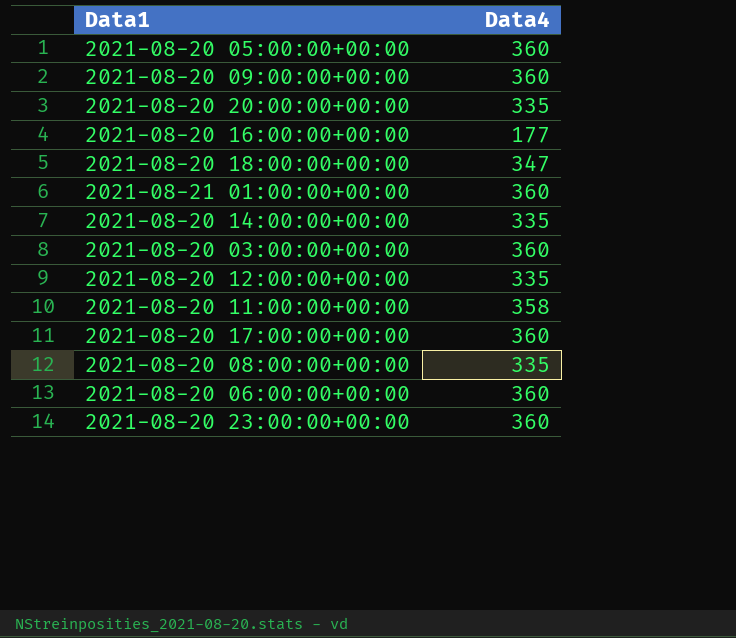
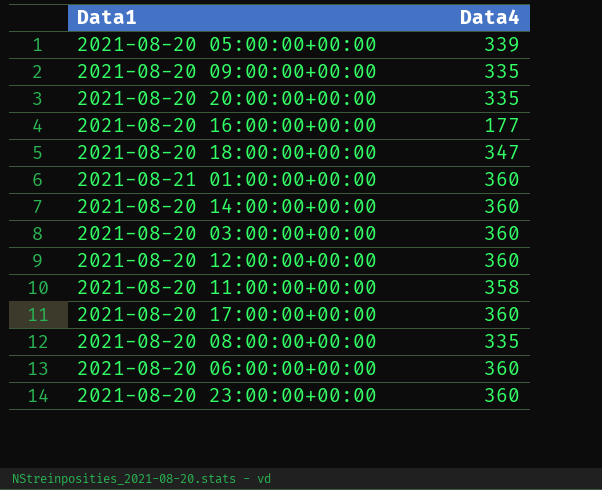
2021-08-20 05:00:00+00:00 | Data4: 360 -> 339
2021-08-20 09:00:00+00:00 | Data4: 360 -> 335
2021-08-20 14:00:00+00:00 | Data4: 335 -> 360
2021-08-20 12:00:00+00:00 | Data4: 335 -> 360

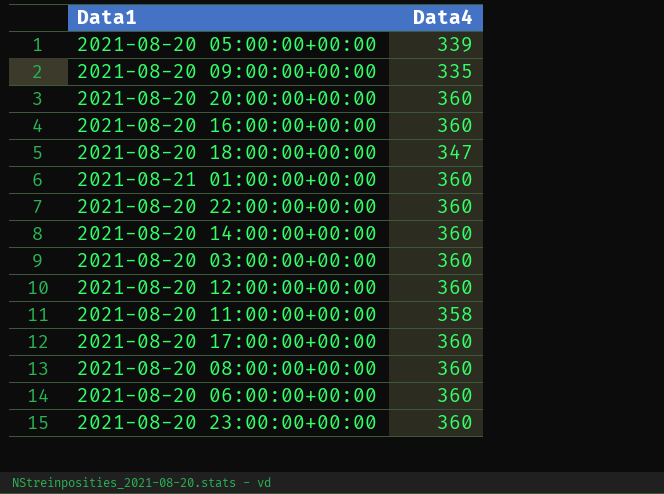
2021-08-20 20:00:00+00:00 | Data4: 335 -> 360
2021-08-20 16:00:00+00:00 | Data4: 177 -> 360
row 2021-08-20 22:00:00+00:00: none -> 360
2021-08-20 08:00:00+00:00 | Data4: 335 -> 360

